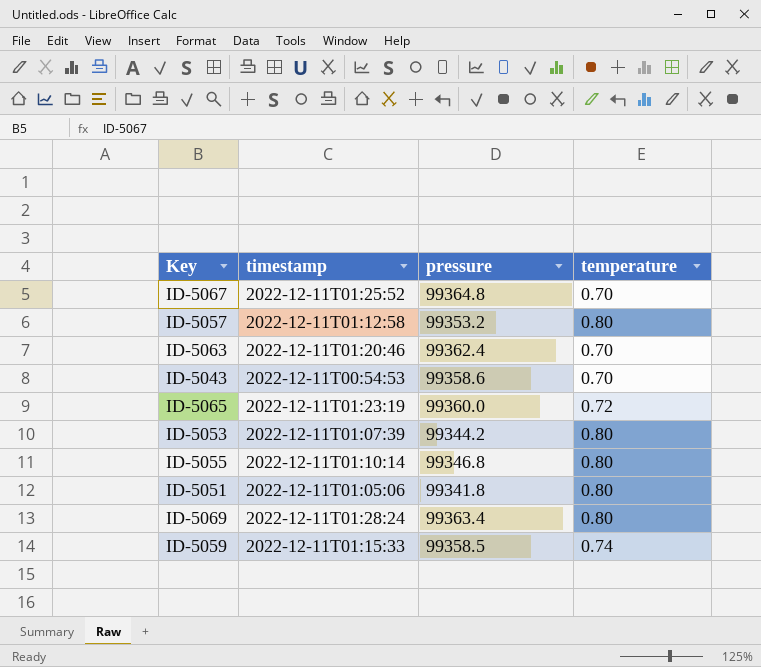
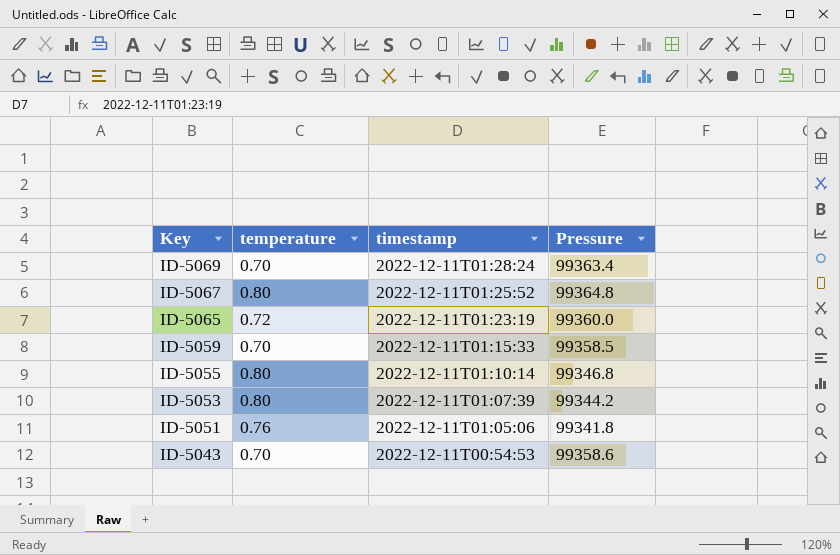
row order: none -> Key descending
column temperature | position: 4 -> 2
column name: pressure -> Pressure
row ID-5057: 2022-12-11T01:12:58 | 99353.2 | 0.80 -> none
row ID-5063: 2022-12-11T01:20:46 | 99362.4 | 0.70 -> none
ID-5069 | temperature: 0.80 -> 0.70
ID-5067 | temperature: 0.70 -> 0.80
ID-5059 | temperature: 0.74 -> 0.70
ID-5051 | temperature: 0.80 -> 0.76

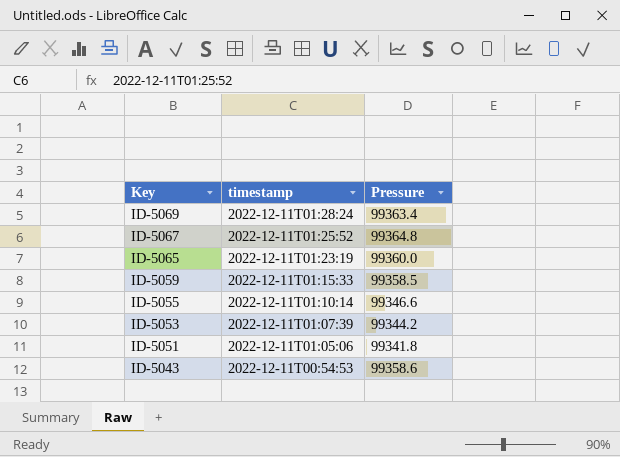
column temperature | position: 2 -> none
ID-5055 | Pressure: 99346.8 -> 99346.6

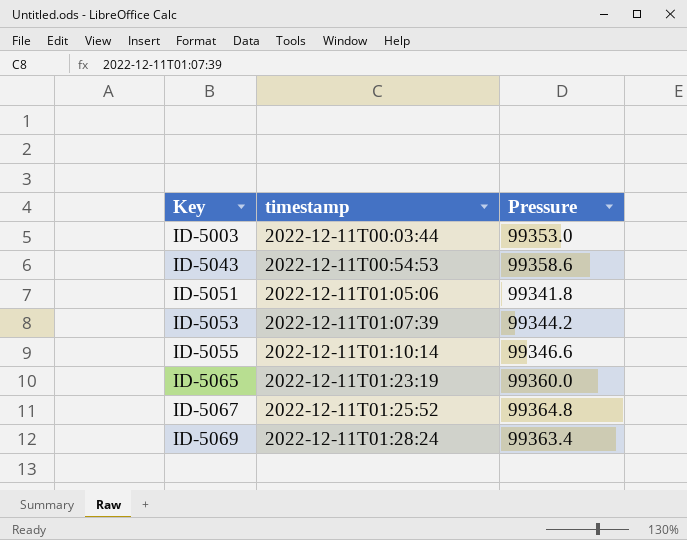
row order: Key descending -> Key ascending
row ID-5059: 2022-12-11T01:15:33 | 99358.5 -> none
row ID-5003: none -> 2022-12-11T00:03:44 | 99353.0

